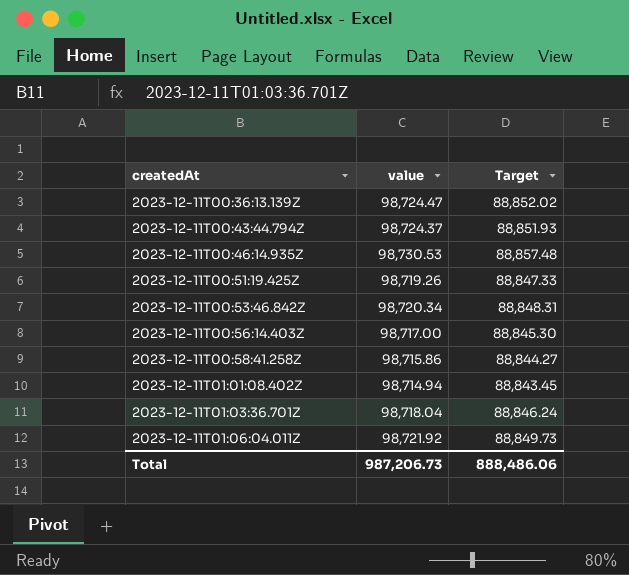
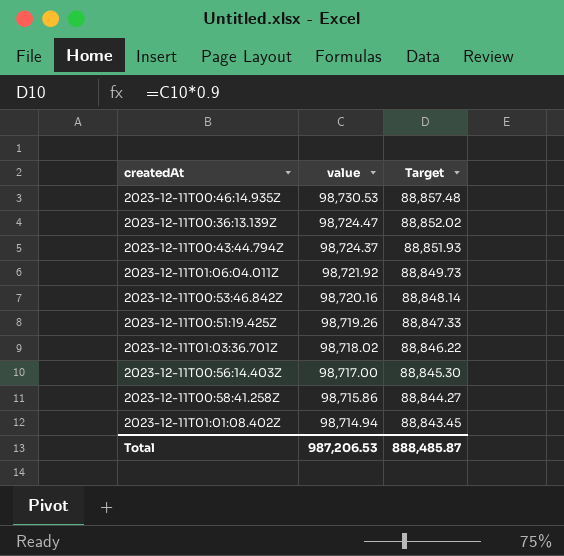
row order: createdAt ascending -> value descending
2023-12-11T00:53:46.842Z | value: 98,720.34 -> 98,720.16
2023-12-11T00:53:46.842Z | Target: 88,848.31 -> 88,848.14
2023-12-11T01:03:36.701Z | value: 98,718.04 -> 98,718.02
2023-12-11T01:03:36.701Z | Target: 88,846.24 -> 88,846.22
Total | value: 987,206.73 -> 987,206.53
Total | Target: 888,486.06 -> 888,485.87

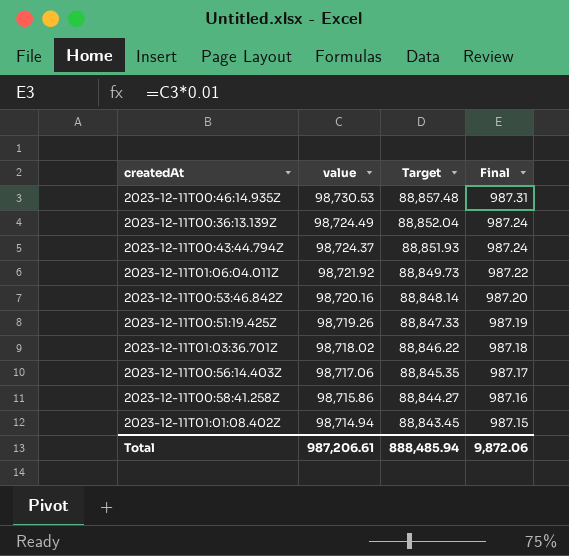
column Final | formula: none -> [value] * 0.01
2023-12-11T00:36:13.139Z | value: 98,724.47 -> 98,724.49
2023-12-11T00:36:13.139Z | Target: 88,852.02 -> 88,852.04
2023-12-11T00:56:14.403Z | value: 98,717.00 -> 98,717.06
2023-12-11T00:56:14.403Z | Target: 88,845.30 -> 88,845.35
Total | value: 987,206.53 -> 987,206.61
Total | Target: 888,485.87 -> 888,485.94

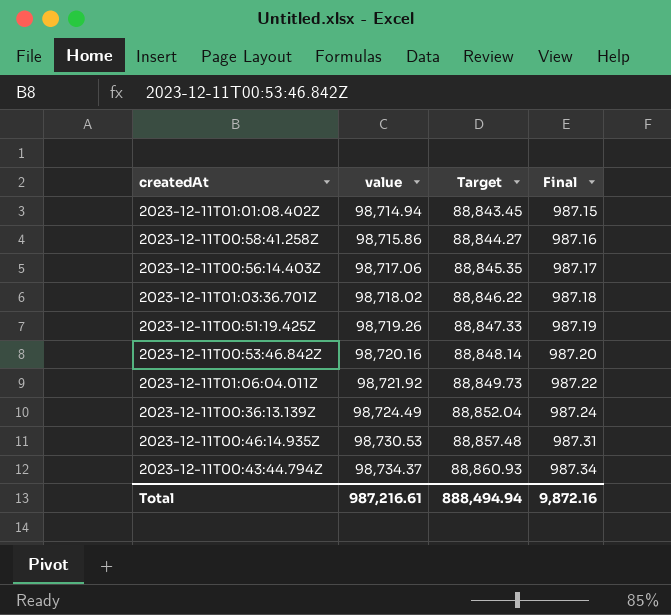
row order: value descending -> value ascending
2023-12-11T00:43:44.794Z | value: 98,724.37 -> 98,734.37
2023-12-11T00:43:44.794Z | Target: 88,851.93 -> 88,860.93
2023-12-11T00:43:44.794Z | Final: 987.24 -> 987.34
Total | value: 987,206.61 -> 987,216.61
Total | Target: 888,485.94 -> 888,494.94
Total | Final: 9,872.06 -> 9,872.16

